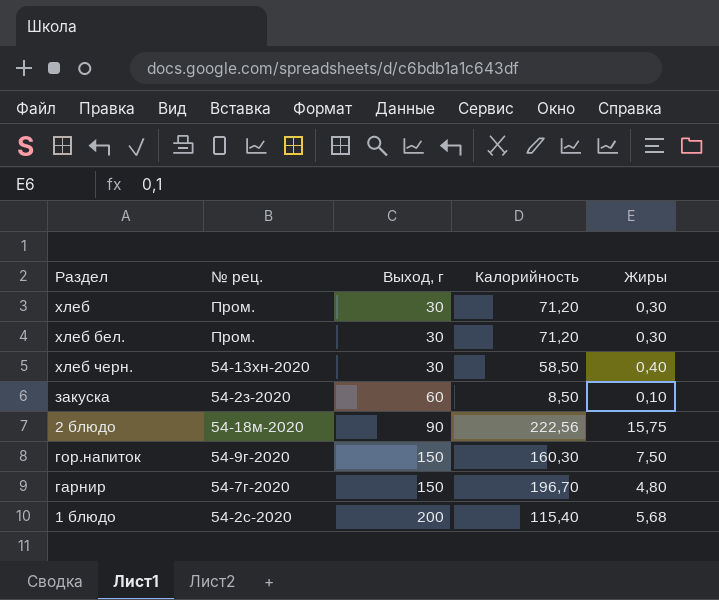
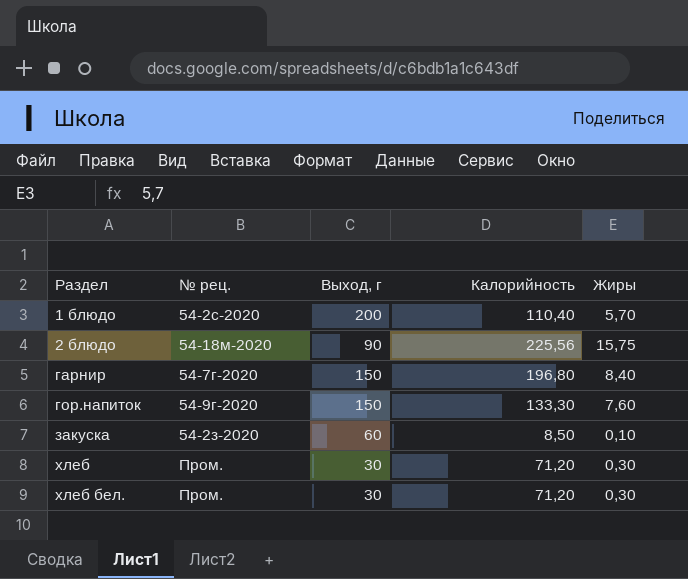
row order: Выход, г ascending -> Раздел ascending
row хлеб черн.: 54-13хн-2020 | 30 | 58,50 | 0,40 -> none
1 блюдо | Калорийность: 115,40 -> 110,40
1 блюдо | Жиры: 5,68 -> 5,70
2 блюдо | Калорийность: 222,56 -> 225,56
гарнир | Калорийность: 196,70 -> 196,80
гарнир | Жиры: 4,80 -> 8,40
гор.напиток | Калорийность: 160,30 -> 133,30
гор.напиток | Жиры: 7,50 -> 7,60

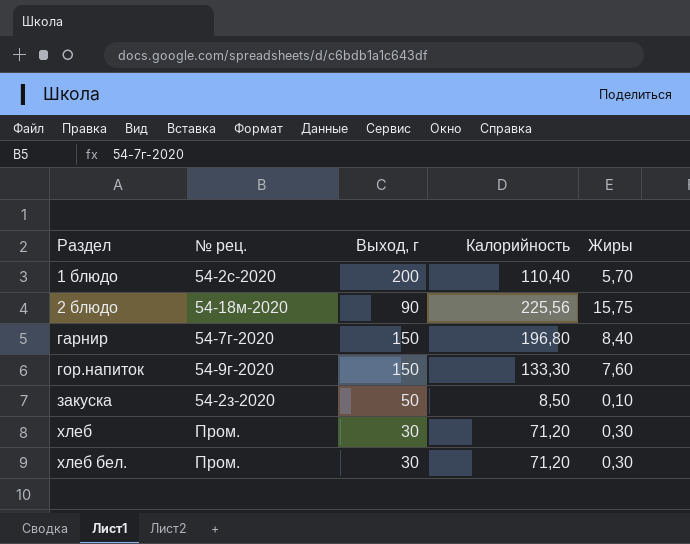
закуска | Выход, г: 60 -> 50

